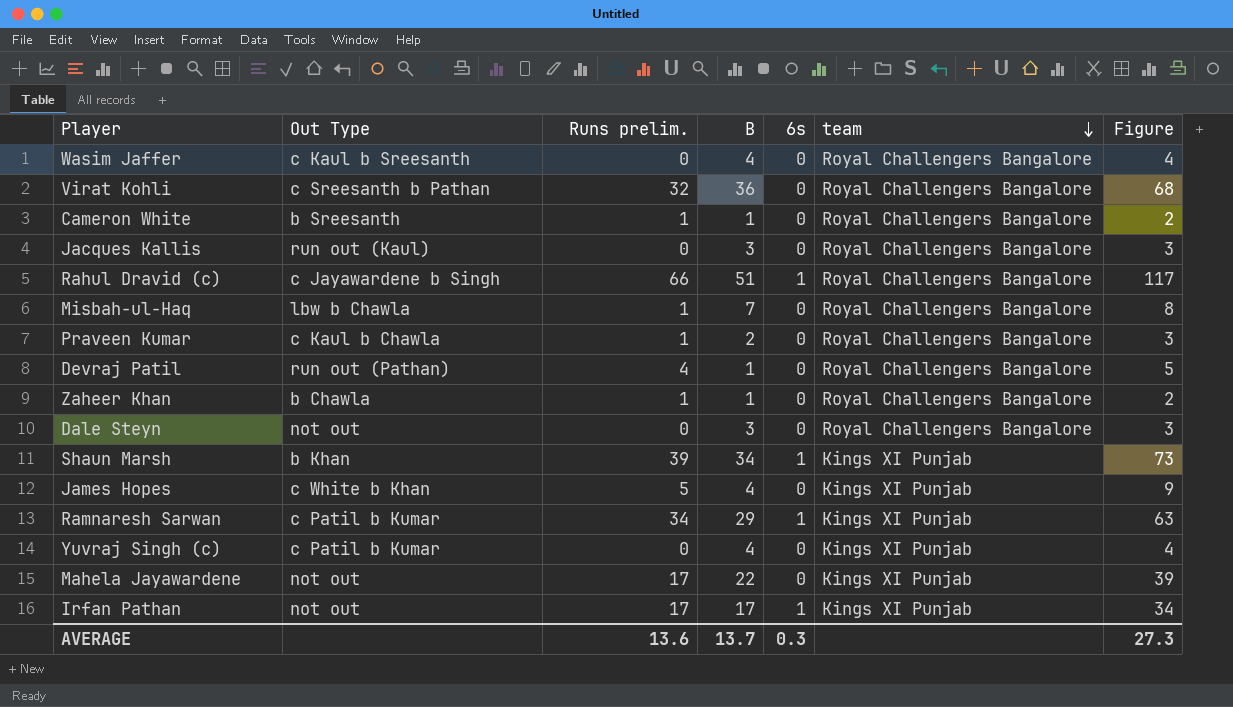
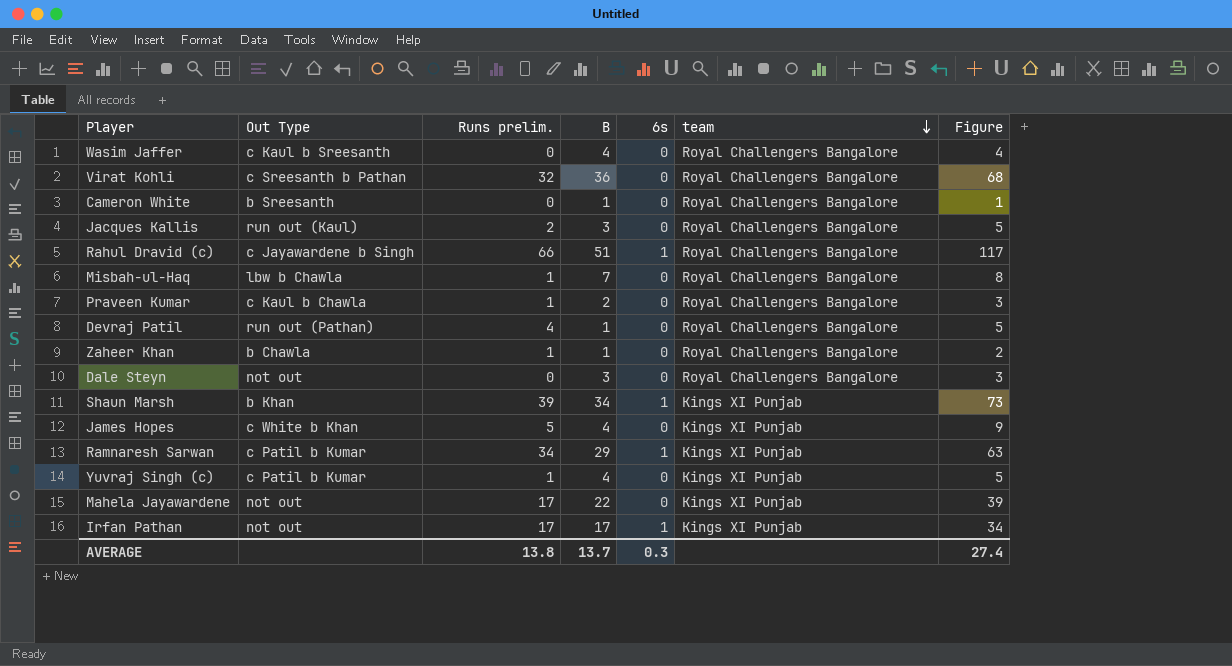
Cameron White | Runs prelim.: 1 -> 0
Cameron White | Figure: 2 -> 1
Jacques Kallis | Runs prelim.: 0 -> 2
Jacques Kallis | Figure: 3 -> 5
Yuvraj Singh (c) | Runs prelim.: 0 -> 1
Yuvraj Singh (c) | Figure: 4 -> 5
AVERAGE | Runs prelim.: 13.6 -> 13.8
AVERAGE | Figure: 27.3 -> 27.4

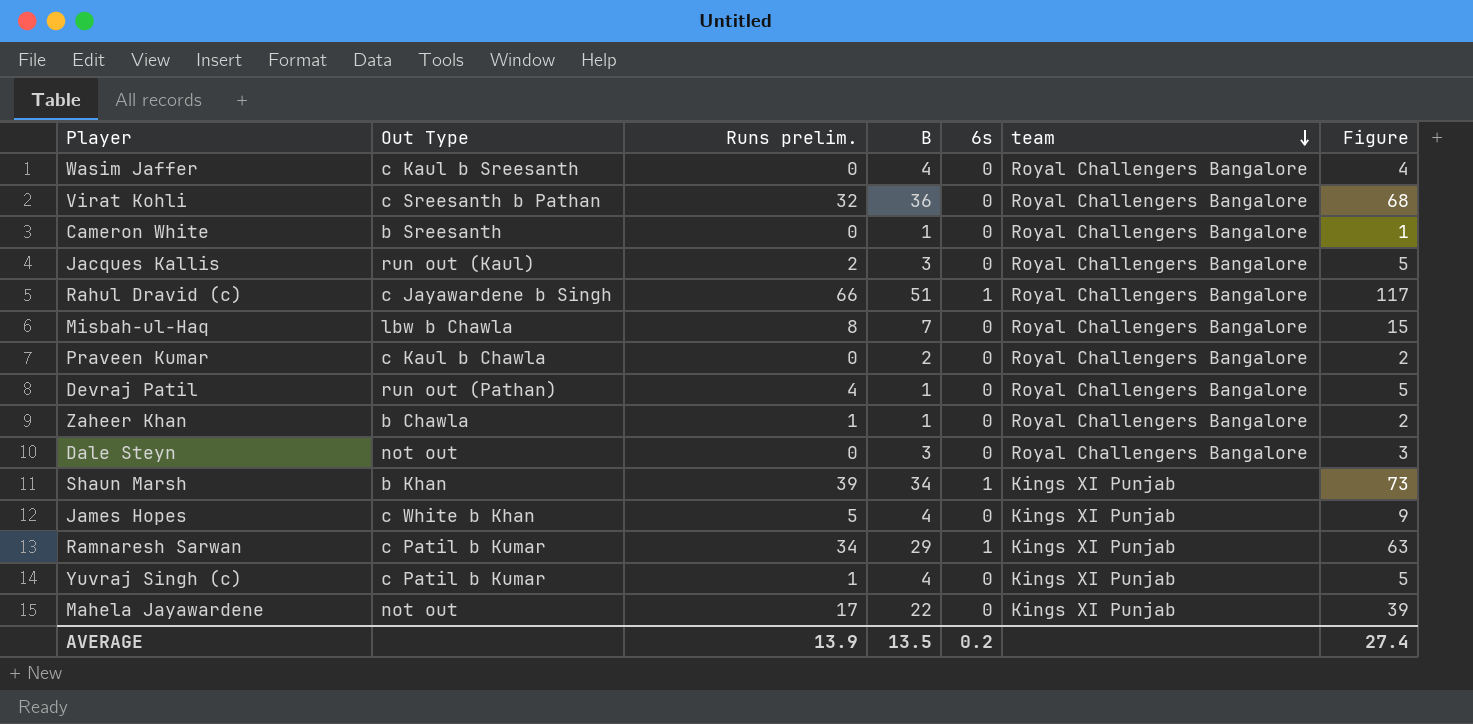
row Irfan Pathan: not out | 17 | 17 | 1 | Kings XI Punjab | 34 -> none
Misbah-ul-Haq | Runs prelim.: 1 -> 8
Misbah-ul-Haq | Figure: 8 -> 15
Praveen Kumar | Runs prelim.: 1 -> 0
Praveen Kumar | Figure: 3 -> 2
AVERAGE | Runs prelim.: 13.8 -> 13.9
AVERAGE | B: 13.7 -> 13.5
AVERAGE | 6s: 0.3 -> 0.2

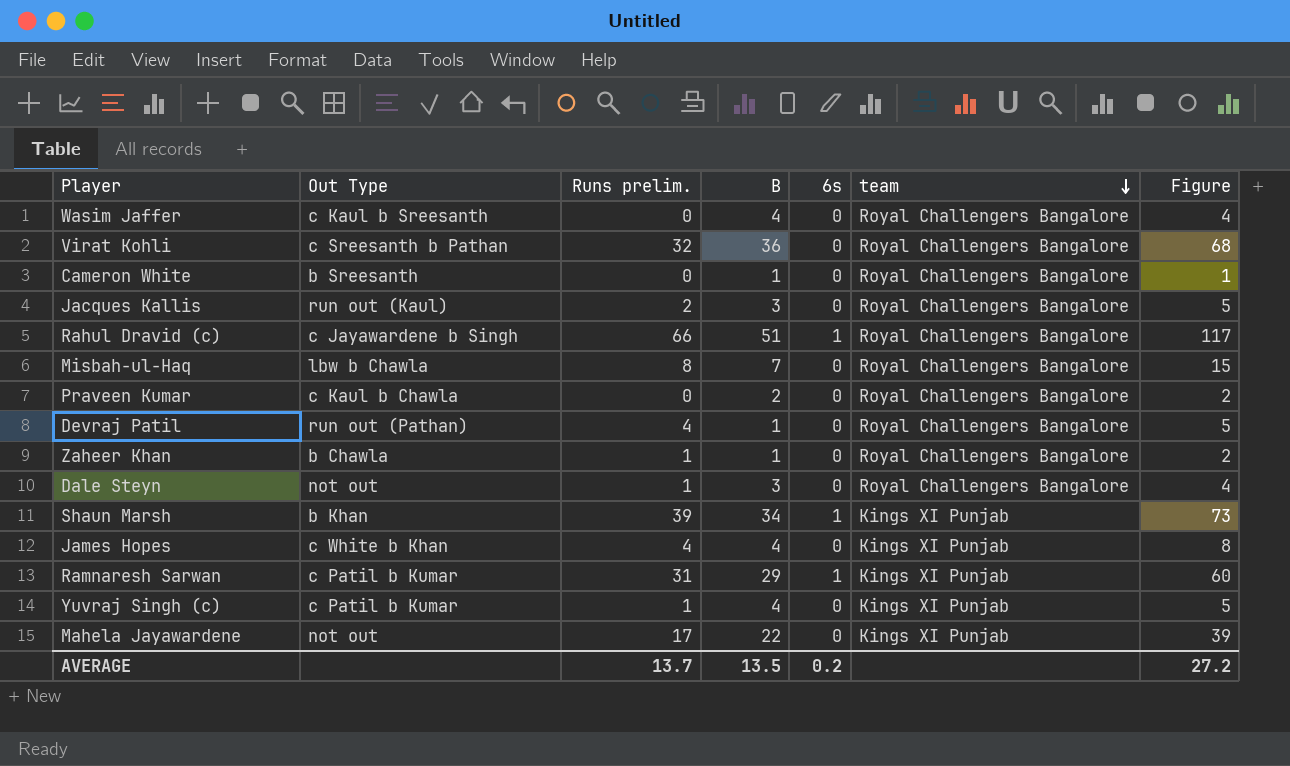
Dale Steyn | Runs prelim.: 0 -> 1
Dale Steyn | Figure: 3 -> 4
James Hopes | Runs prelim.: 5 -> 4
James Hopes | Figure: 9 -> 8
Ramnaresh Sarwan | Runs prelim.: 34 -> 31
Ramnaresh Sarwan | Figure: 63 -> 60
AVERAGE | Runs prelim.: 13.9 -> 13.7
AVERAGE | Figure: 27.4 -> 27.2

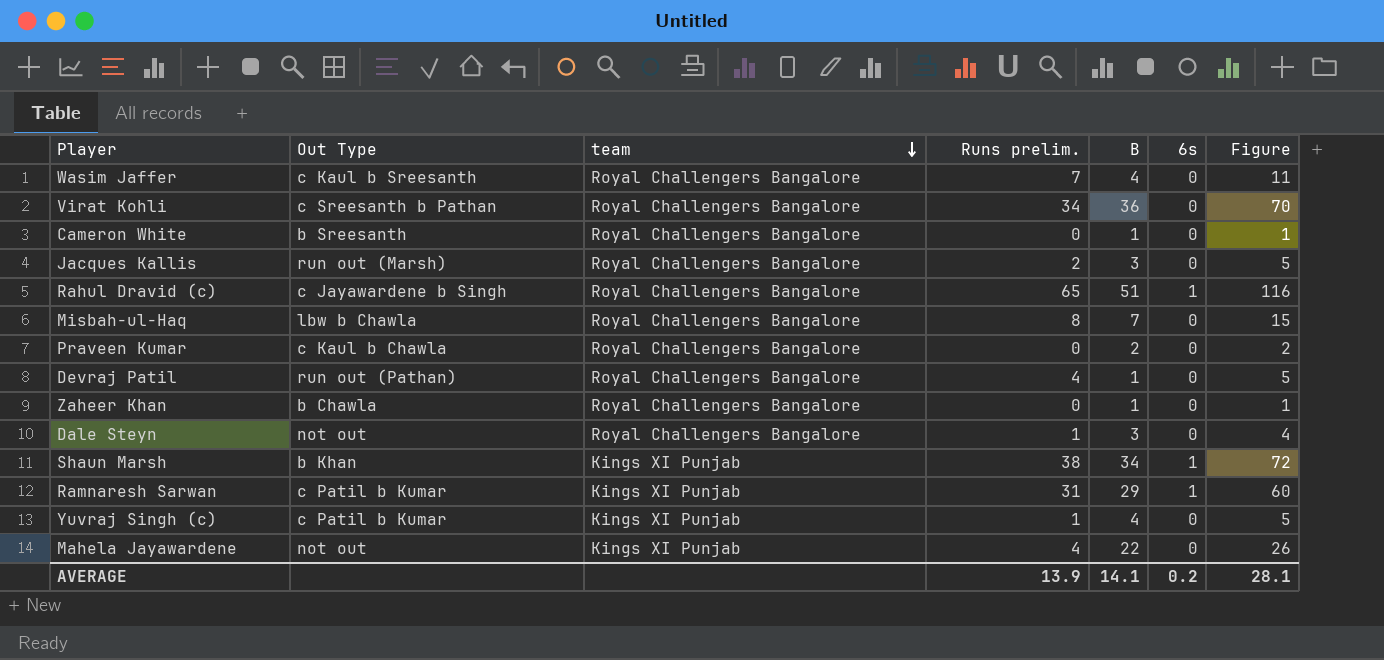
column team | position: 6 -> 3
row James Hopes: c White b Khan | 4 | 4 | 0 | Kings XI Punjab | 8 -> none
Wasim Jaffer | Runs prelim.: 0 -> 7
Wasim Jaffer | Figure: 4 -> 11
Virat Kohli | Runs prelim.: 32 -> 34
Virat Kohli | Figure: 68 -> 70
Jacques Kallis | Out Type: run out (Kaul) -> run out (Marsh)
Rahul Dravid (c) | Runs prelim.: 66 -> 65
Rahul Dravid (c) | Figure: 117 -> 116
Zaheer Khan | Runs prelim.: 1 -> 0
Zaheer Khan | Figure: 2 -> 1
Shaun Marsh | Runs prelim.: 39 -> 38
Shaun Marsh | Figure: 73 -> 72
Mahela Jayawardene | Runs prelim.: 17 -> 4
Mahela Jayawardene | Figure: 39 -> 26
AVERAGE | Runs prelim.: 13.7 -> 13.9
AVERAGE | B: 13.5 -> 14.1
AVERAGE | Figure: 27.2 -> 28.1

